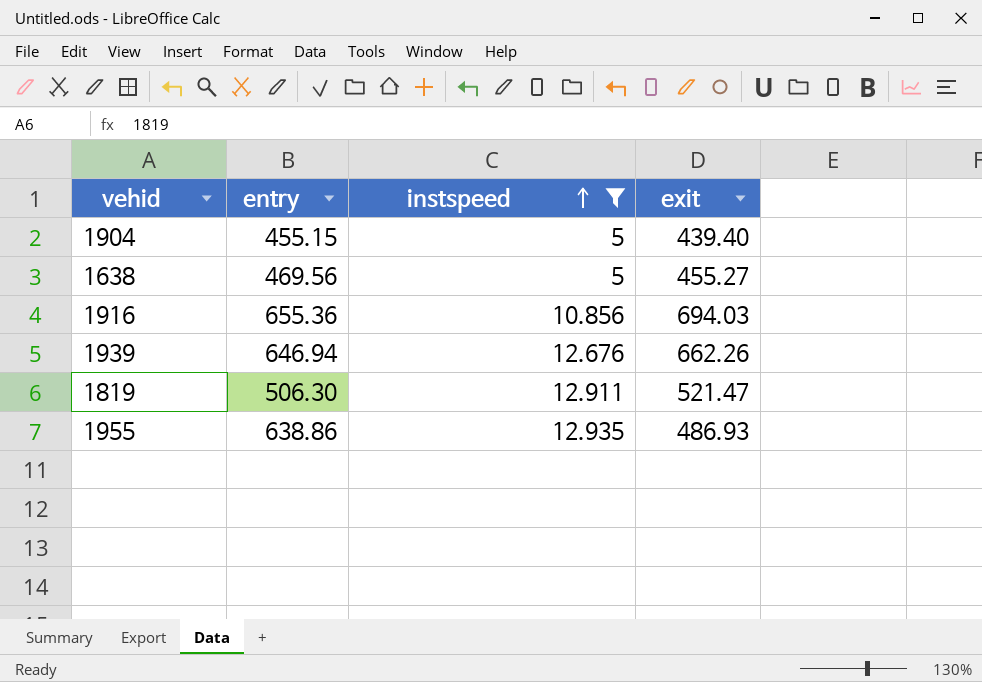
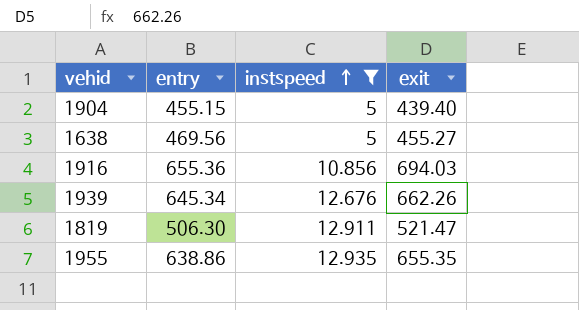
1939 | entry: 646.94 -> 645.34
1955 | exit: 486.93 -> 655.35

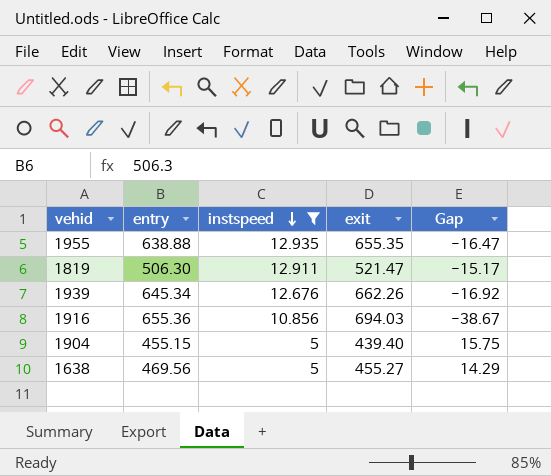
row order: instspeed ascending -> instspeed descending
column Gap | formula: none -> [entry] - [exit]
1955 | entry: 638.86 -> 638.88

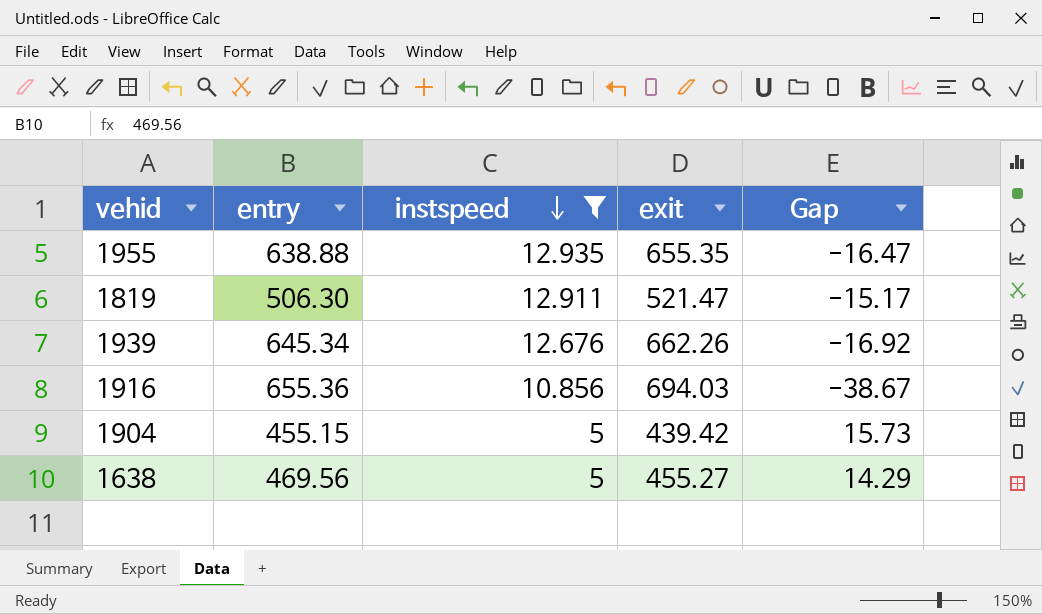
1904 | exit: 439.40 -> 439.42
1904 | Gap: 15.75 -> 15.73

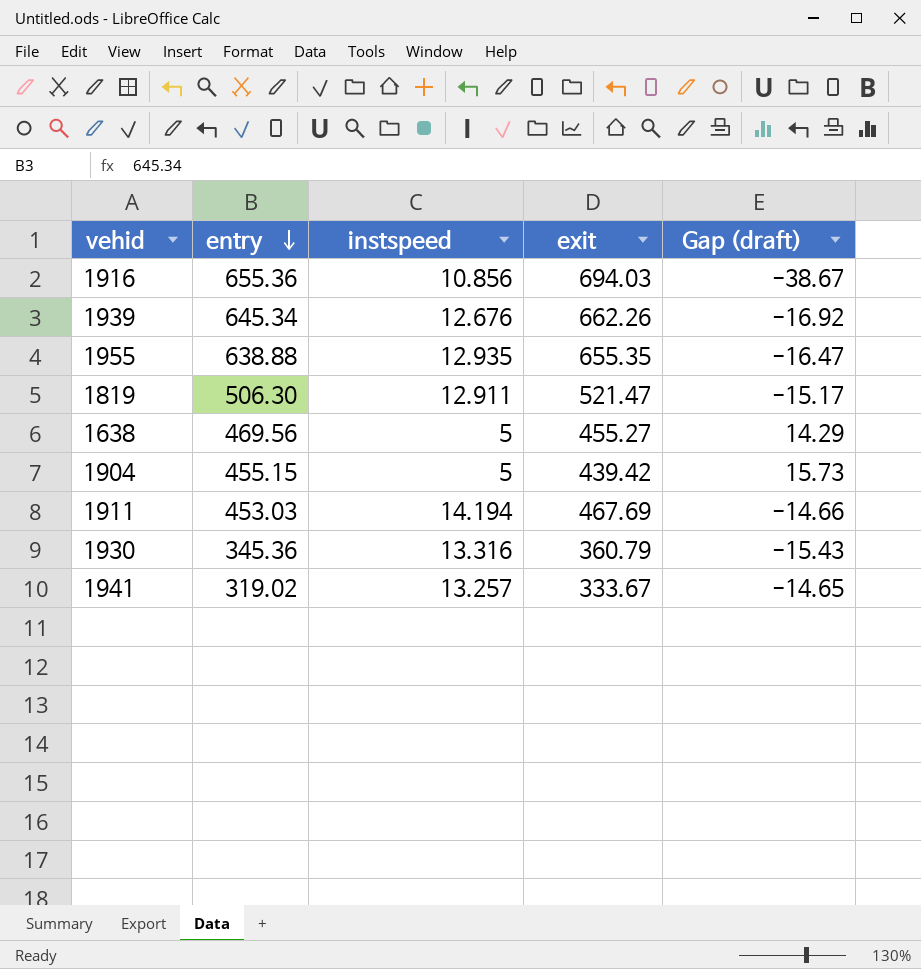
filter: instspeed <= 12.935 -> none
row order: instspeed descending -> entry descending
column name: Gap -> Gap (draft)

